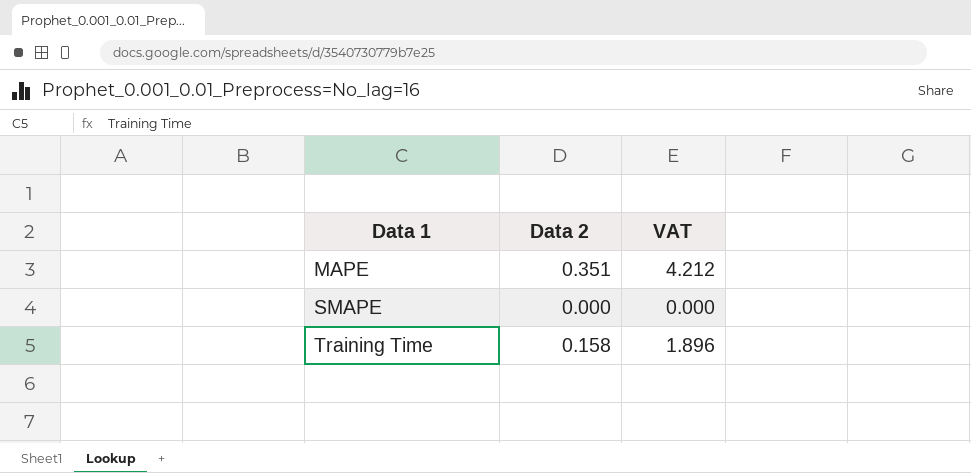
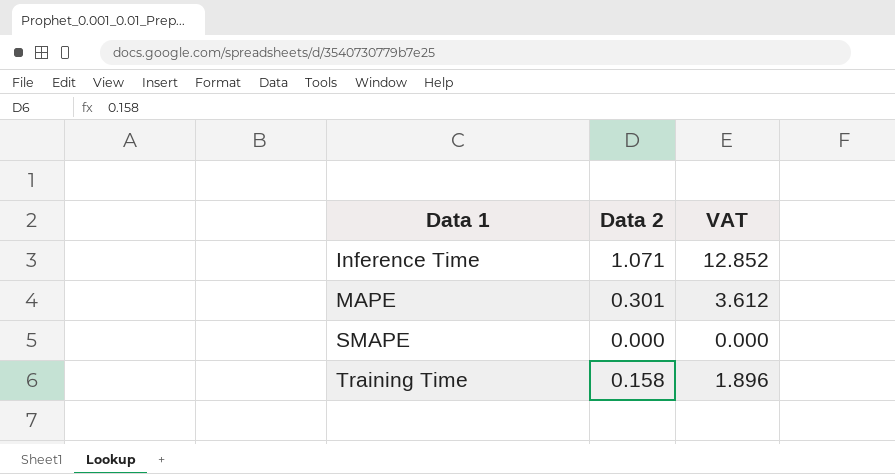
row Inference Time: none -> 1.071 | 12.852
MAPE | Data 2: 0.351 -> 0.301
MAPE | VAT: 4.212 -> 3.612

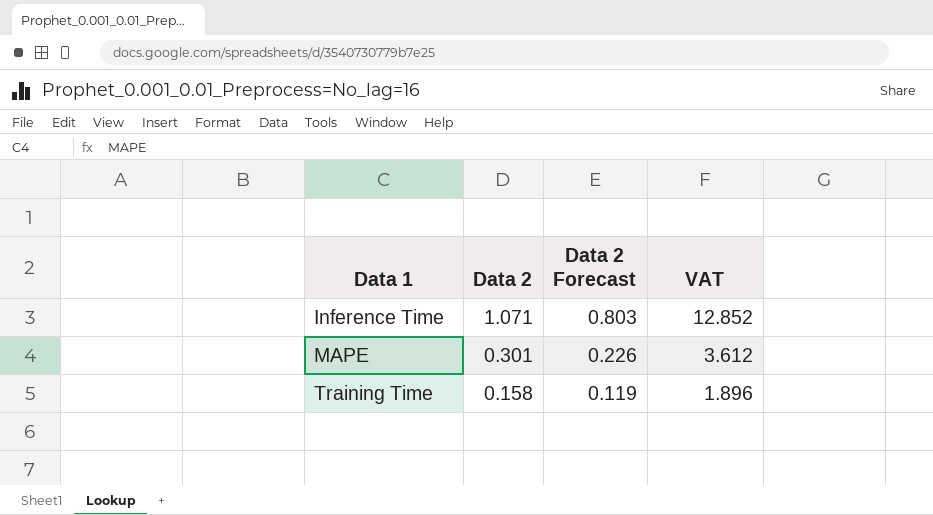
column Data 2 Forecast | formula: none -> [Data 2] * 0.75
row SMAPE: 0.000 | 0.000 -> none

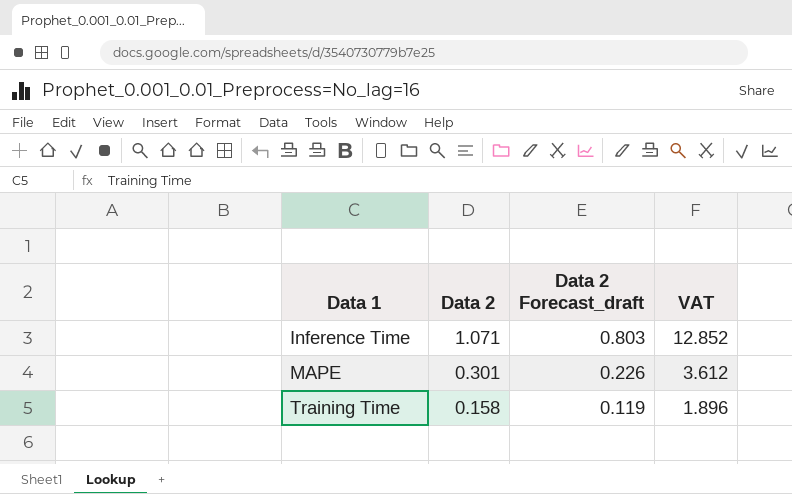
column name: Data 2 Forecast -> Data 2 Forecast_draft

